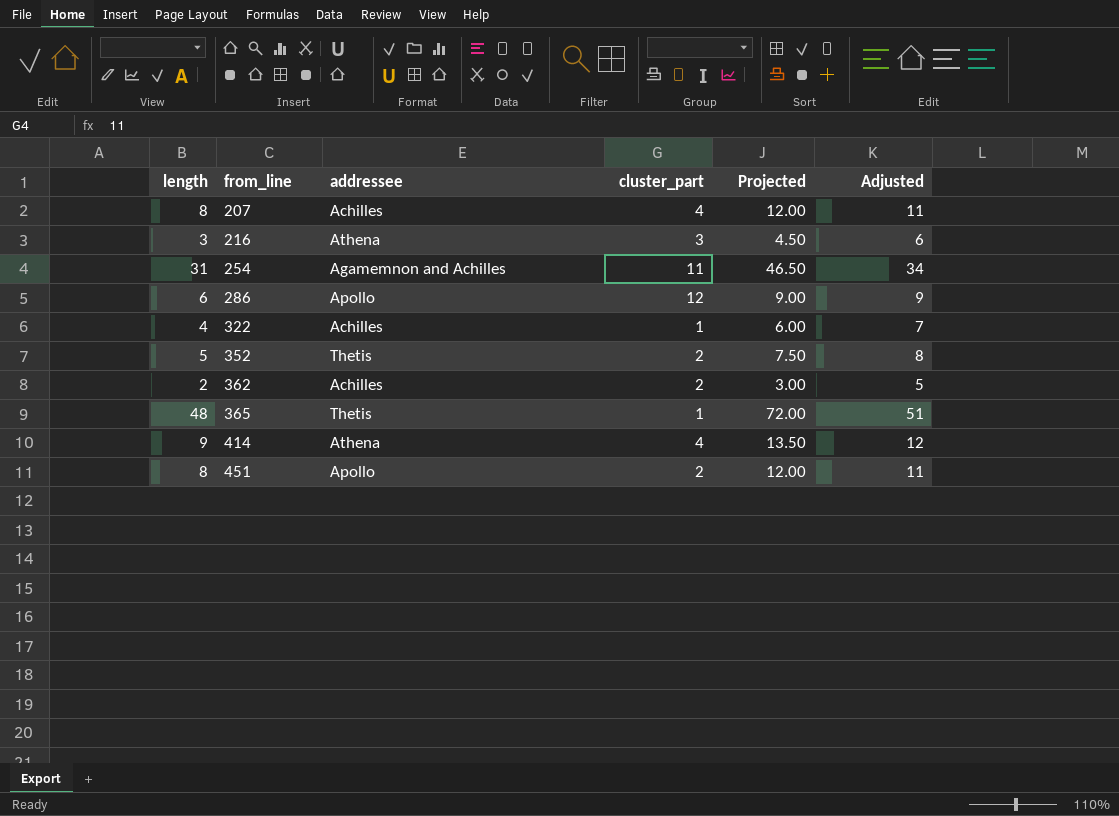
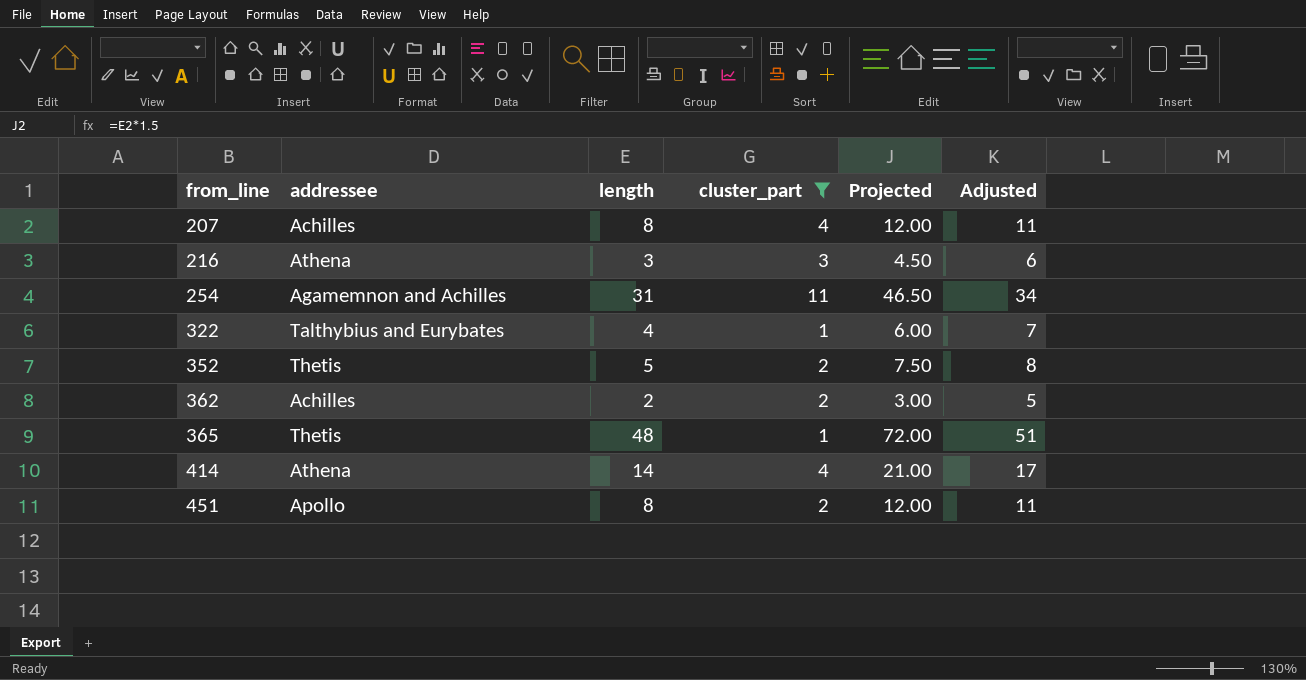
filter: none -> cluster_part != 12
column length | position: 1 -> 3
322 | addressee: Achilles -> Talthybius and Eurybates
414 | length: 9 -> 14
414 | Projected: 13.50 -> 21.00
414 | Adjusted: 12 -> 17

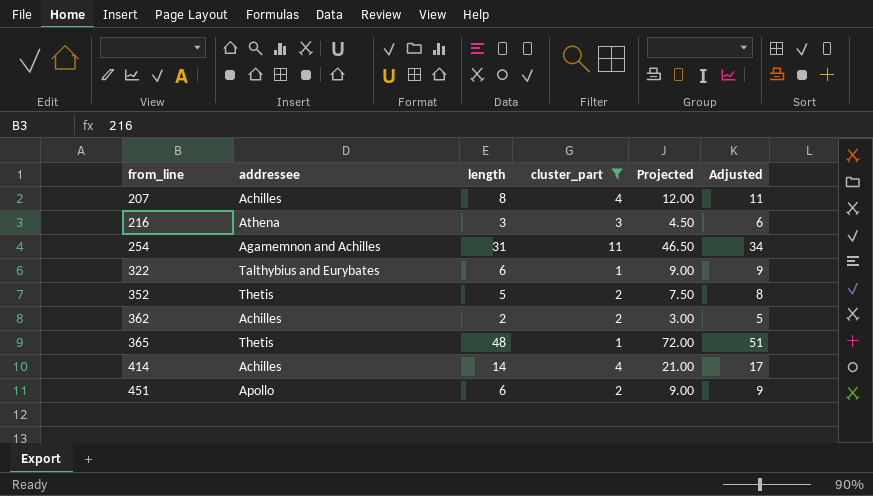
322 | length: 4 -> 6
322 | Projected: 6.00 -> 9.00
322 | Adjusted: 7 -> 9
414 | addressee: Athena -> Achilles
451 | length: 8 -> 6
451 | Projected: 12.00 -> 9.00
451 | Adjusted: 11 -> 9

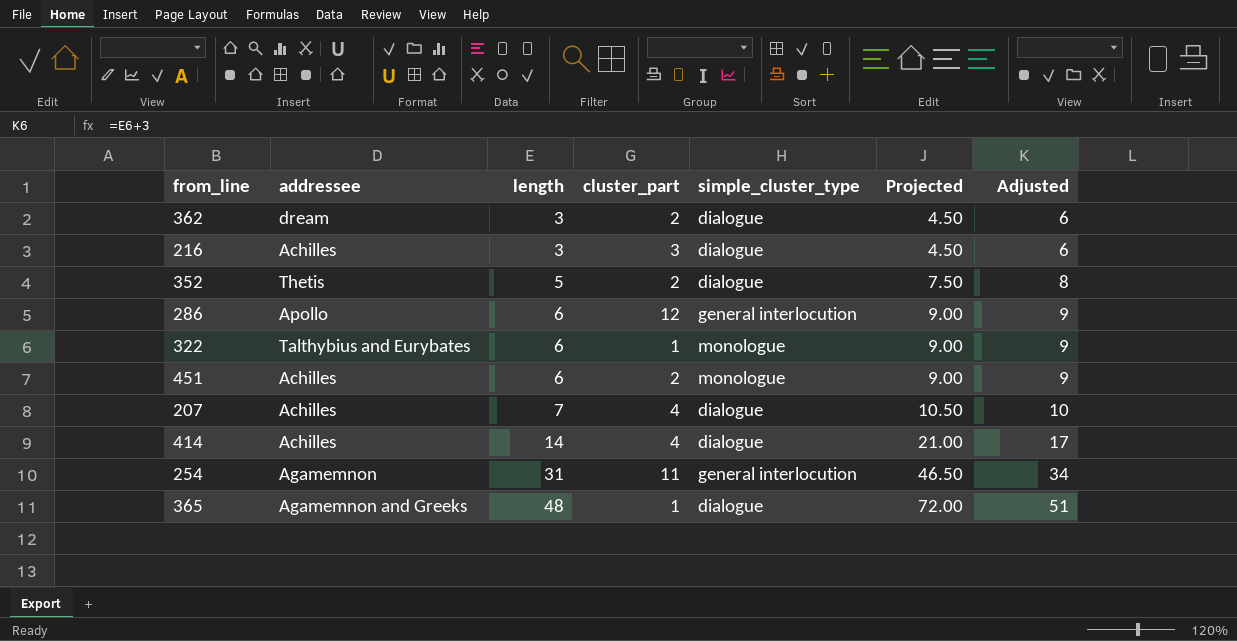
filter: cluster_part != 12 -> none
row order: from_line ascending -> length ascending
column simple_cluster_type | position: none -> 5
362 | addressee: Achilles -> dream
362 | length: 2 -> 3
362 | Projected: 3.00 -> 4.50
362 | Adjusted: 5 -> 6
216 | addressee: Athena -> Achilles
451 | addressee: Apollo -> Achilles
207 | length: 8 -> 7
207 | Projected: 12.00 -> 10.50
207 | Adjusted: 11 -> 10
254 | addressee: Agamemnon and Achilles -> Agamemnon
365 | addressee: Thetis -> Agamemnon and Greeks

